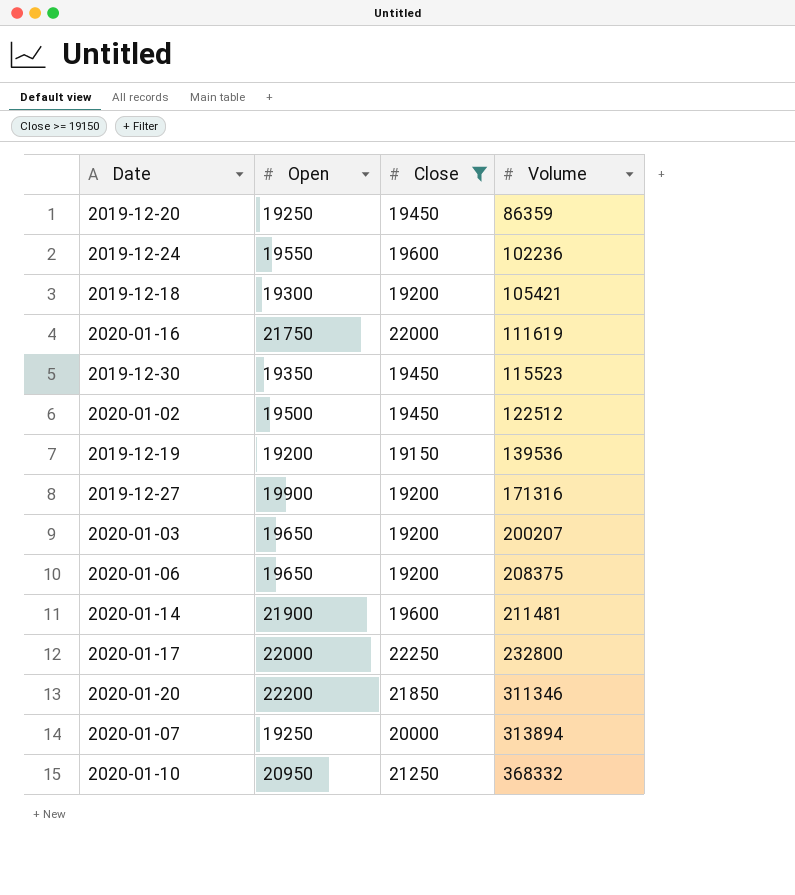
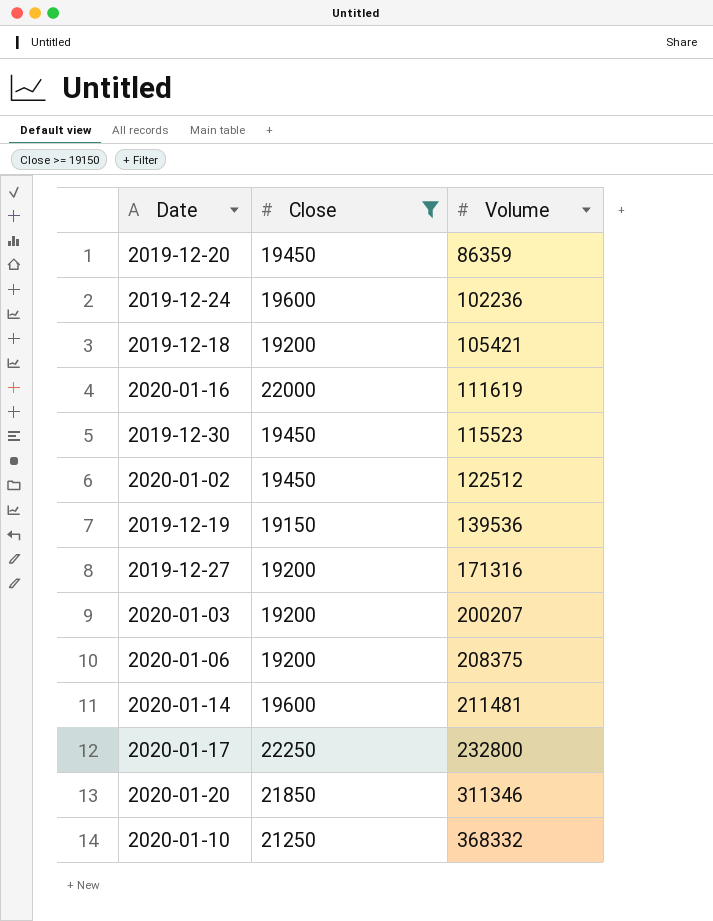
column Open | position: 2 -> none
row 2020-01-07: 19250 | 20000 | 313894 -> none

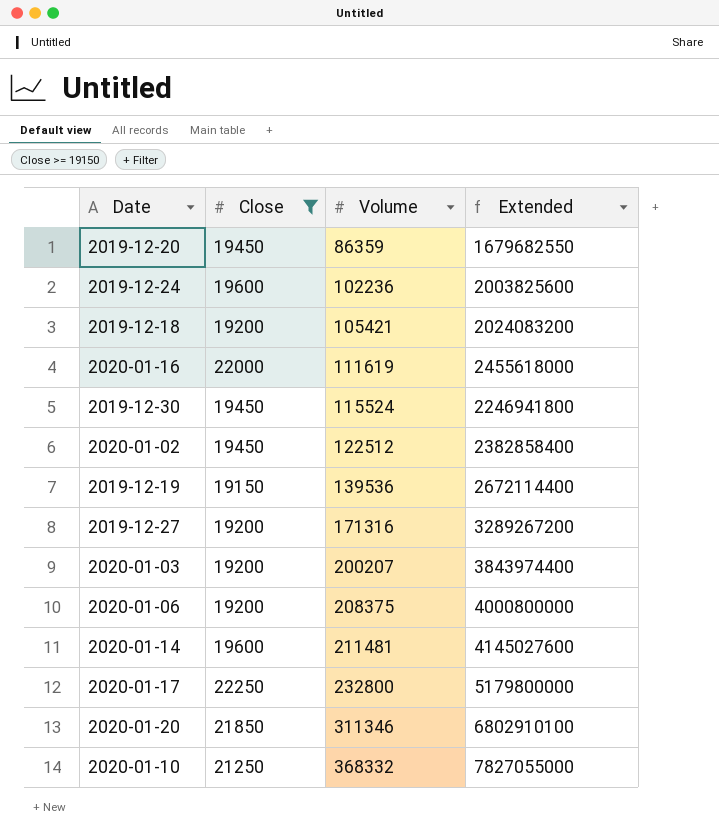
column Extended | formula: none -> [Close] * [Volume]
2019-12-30 | Volume: 115523 -> 115524

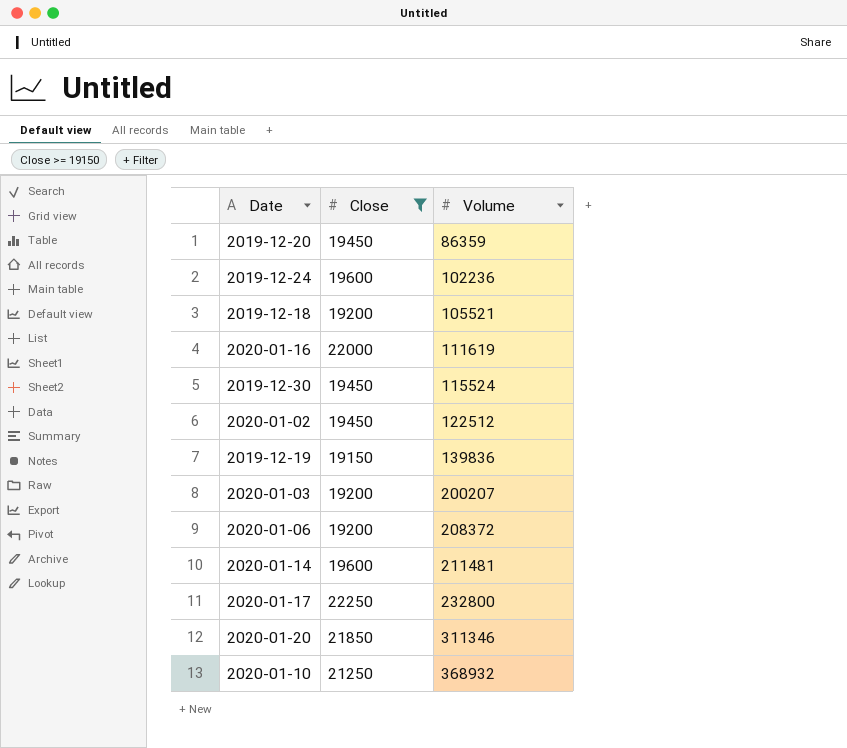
column Extended | formula: [Close] * [Volume] -> none
row 2019-12-27: 19200 | 171316 | 3289267200 -> none
2019-12-18 | Volume: 105421 -> 105521
2019-12-19 | Volume: 139536 -> 139836
2020-01-06 | Volume: 208375 -> 208372
2020-01-10 | Volume: 368332 -> 368932

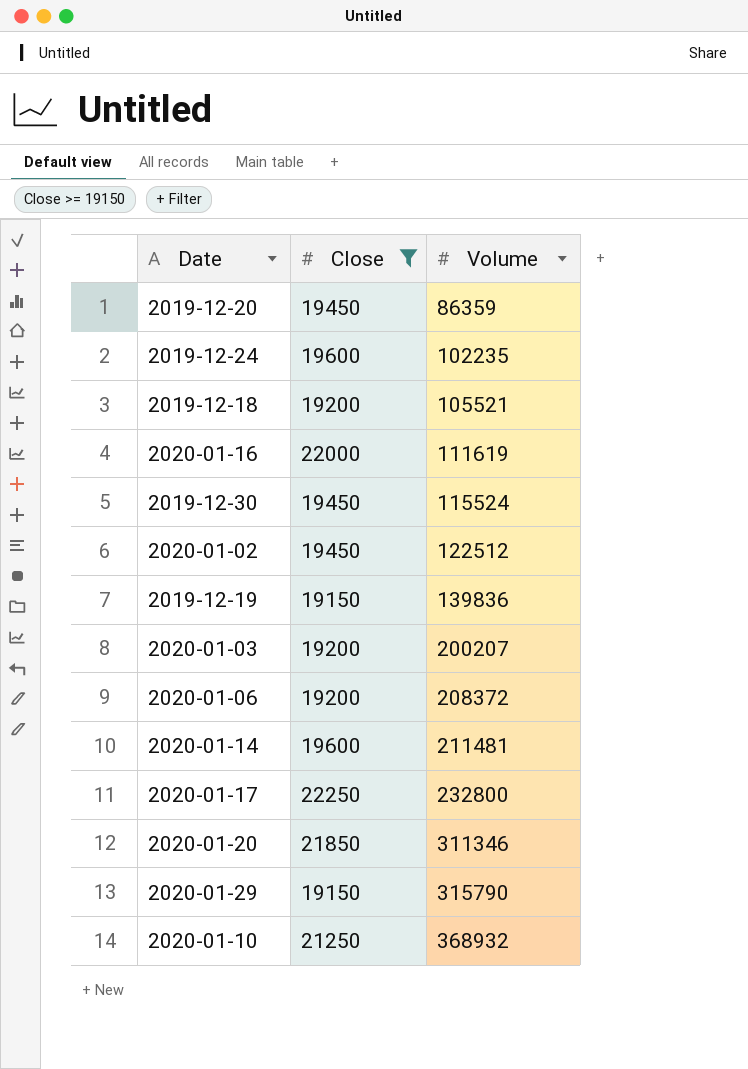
2019-12-24 | Volume: 102236 -> 102235
row 2020-01-29: none -> 19150 | 315790

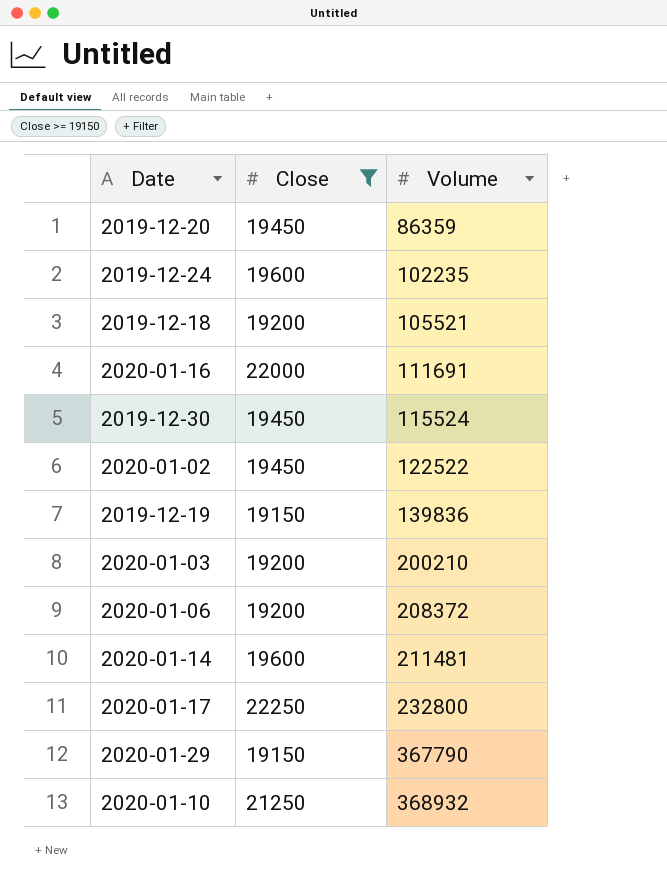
row 2020-01-20: 21850 | 311346 -> none
2020-01-16 | Volume: 111619 -> 111691
2020-01-02 | Volume: 122512 -> 122522
2020-01-03 | Volume: 200207 -> 200210
2020-01-29 | Volume: 315790 -> 367790

